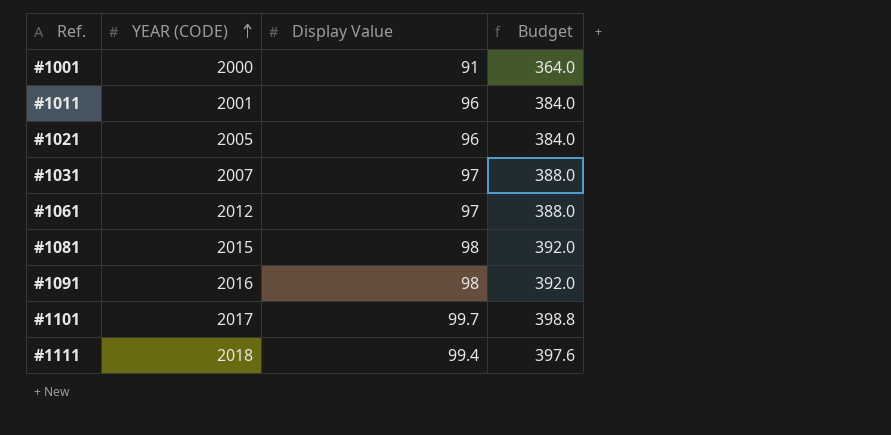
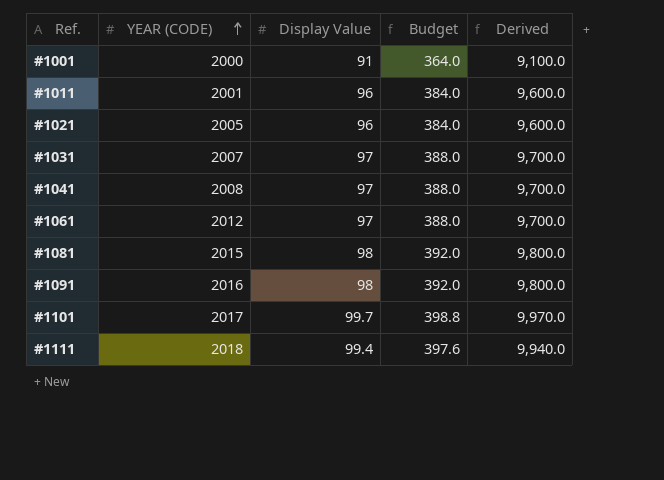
column Derived | formula: none -> [Display Value] * 100
row #1041: none -> 2008 | 97 | 388.0 | 9,700.0

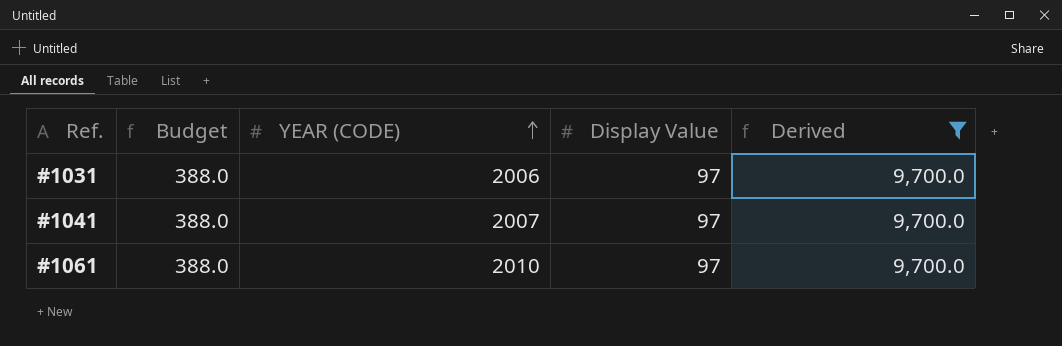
filter: none -> Derived = 9,700.0
column Budget | position: 4 -> 2
#1031 | YEAR (CODE): 2007 -> 2006
#1041 | YEAR (CODE): 2008 -> 2007
#1061 | YEAR (CODE): 2012 -> 2010

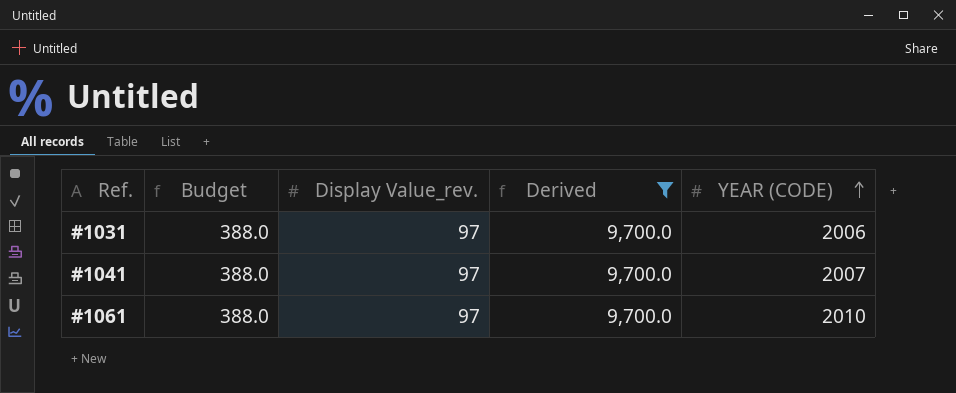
column name: Display Value -> Display Value_rev.
column YEAR (CODE) | position: 3 -> 5

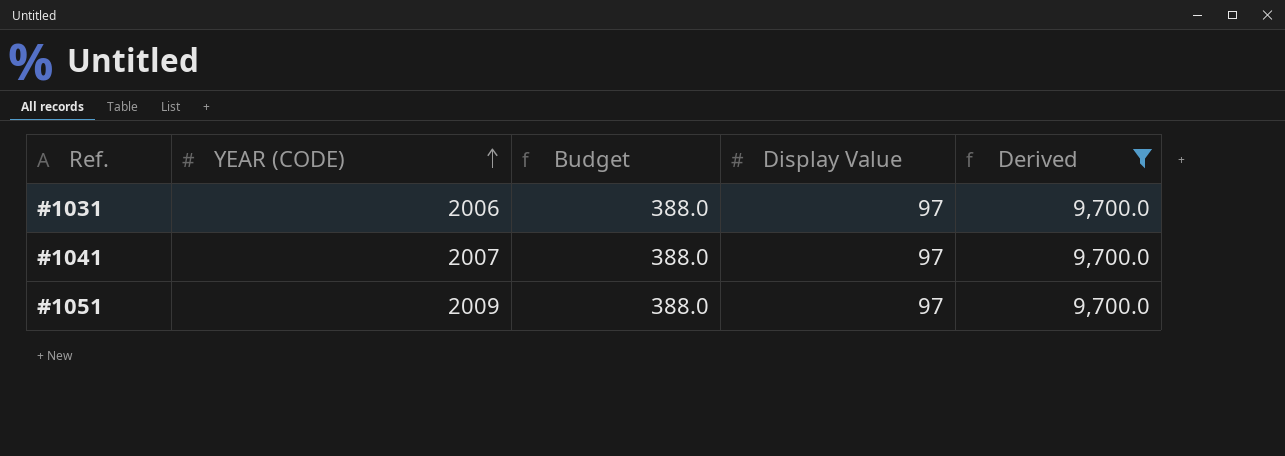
column YEAR (CODE) | position: 5 -> 2
column name: Display Value_rev. -> Display Value
row #1061: 388.0 | 97 | 9,700.0 | 2010 -> none
row #1051: none -> 2009 | 388.0 | 97 | 9,700.0

